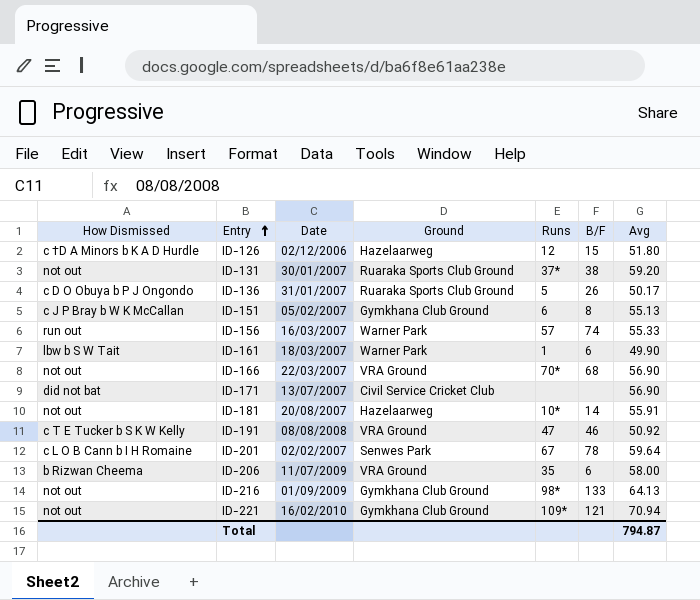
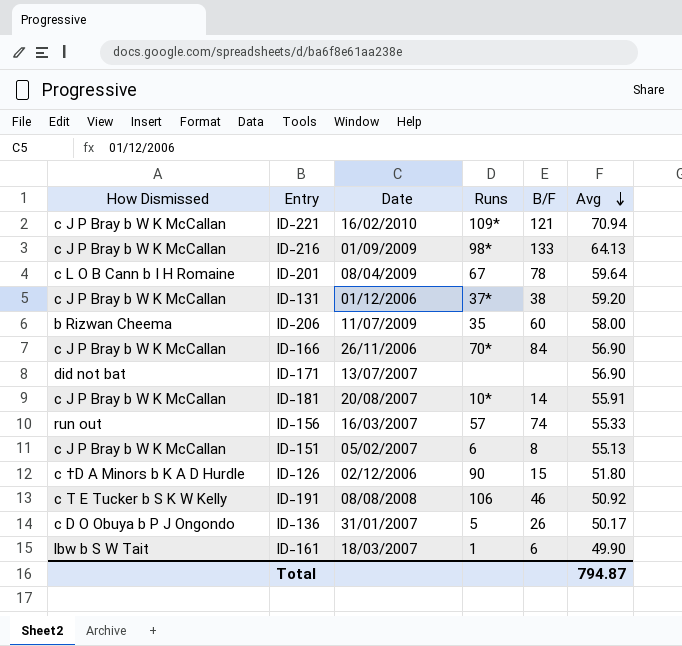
row order: Entry ascending -> Avg descending
column Ground | position: 4 -> none
ID-221 | How Dismissed: not out -> c J P Bray b W K McCallan
ID-216 | How Dismissed: not out -> c J P Bray b W K McCallan
ID-201 | Date: 02/02/2007 -> 08/04/2009
ID-131 | How Dismissed: not out -> c J P Bray b W K McCallan
ID-131 | Date: 30/01/2007 -> 01/12/2006
ID-206 | B/F: 6 -> 60
ID-166 | How Dismissed: not out -> c J P Bray b W K McCallan
ID-166 | Date: 22/03/2007 -> 26/11/2006
ID-166 | B/F: 68 -> 84
ID-181 | How Dismissed: not out -> c J P Bray b W K McCallan
ID-126 | Runs: 12 -> 90
ID-191 | Runs: 47 -> 106

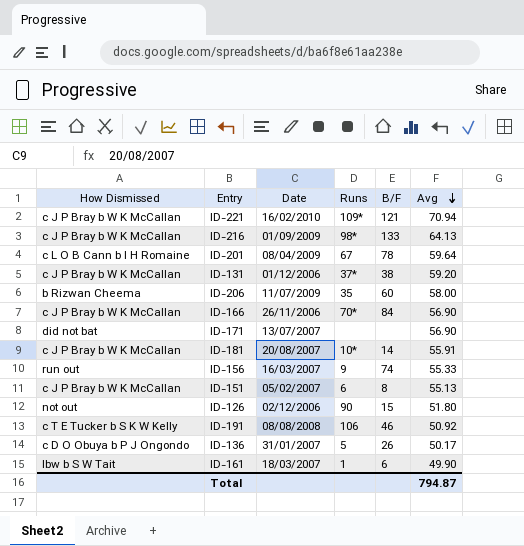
ID-156 | Runs: 57 -> 9
ID-126 | How Dismissed: c †D A Minors b K A D Hurdle -> not out

